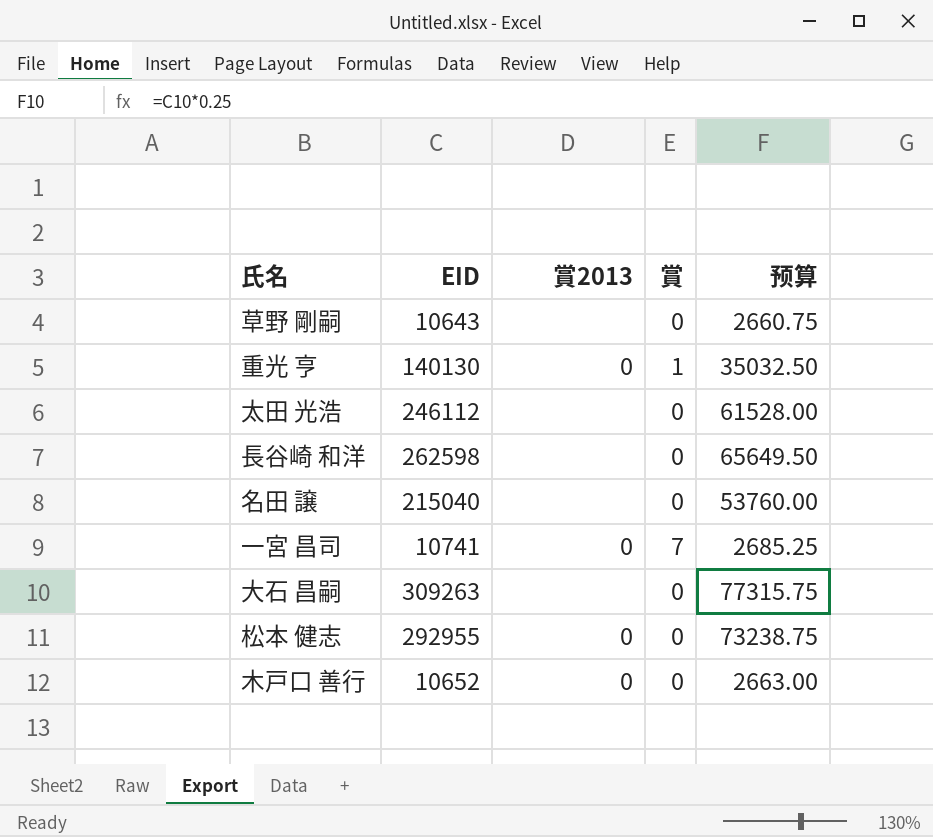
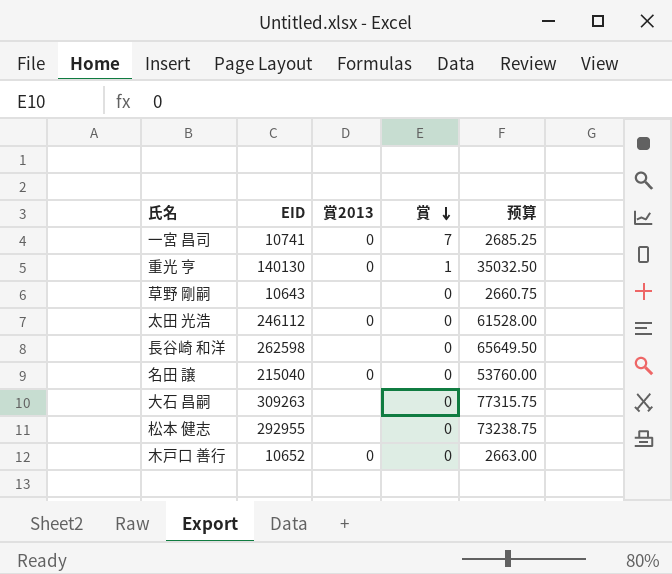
row order: none -> 賞 descending
太田 光浩 | 賞2013: none -> 0
名田 譲 | 賞2013: none -> 0
松本 健志 | 賞2013: 0 -> none

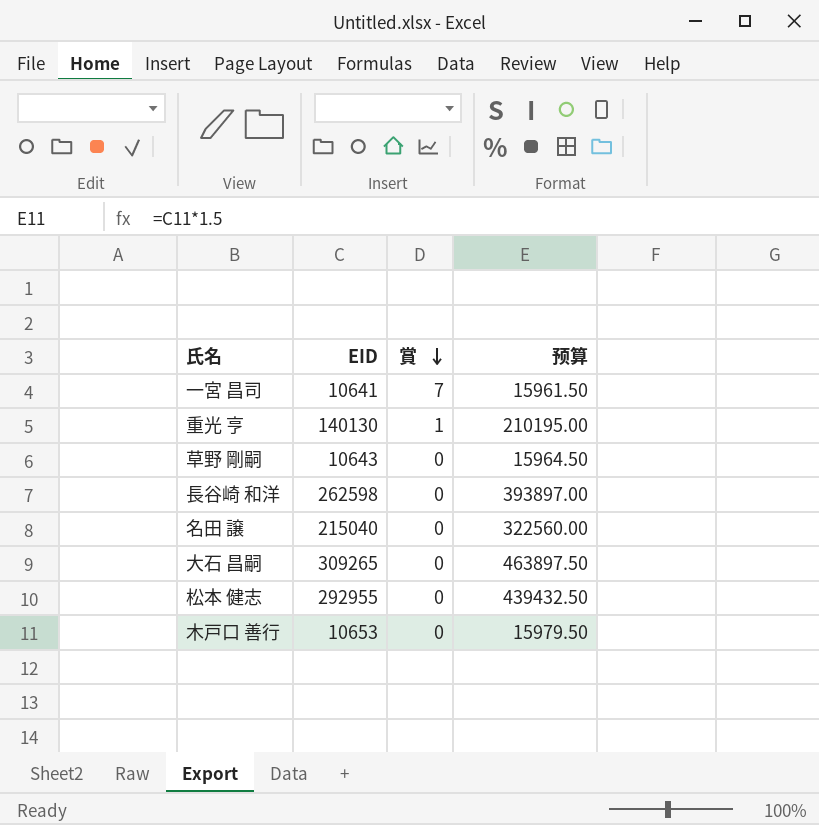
column 賞2013 | position: 3 -> none
column 预算 | formula: [EID] * 0.25 -> [EID] * 1.5
row 太田 光浩: 246112 | 0 | 0 | 61528.00 -> none
一宮 昌司 | EID: 10741 -> 10641
大石 昌嗣 | EID: 309263 -> 309265
木戸口 善行 | EID: 10652 -> 10653

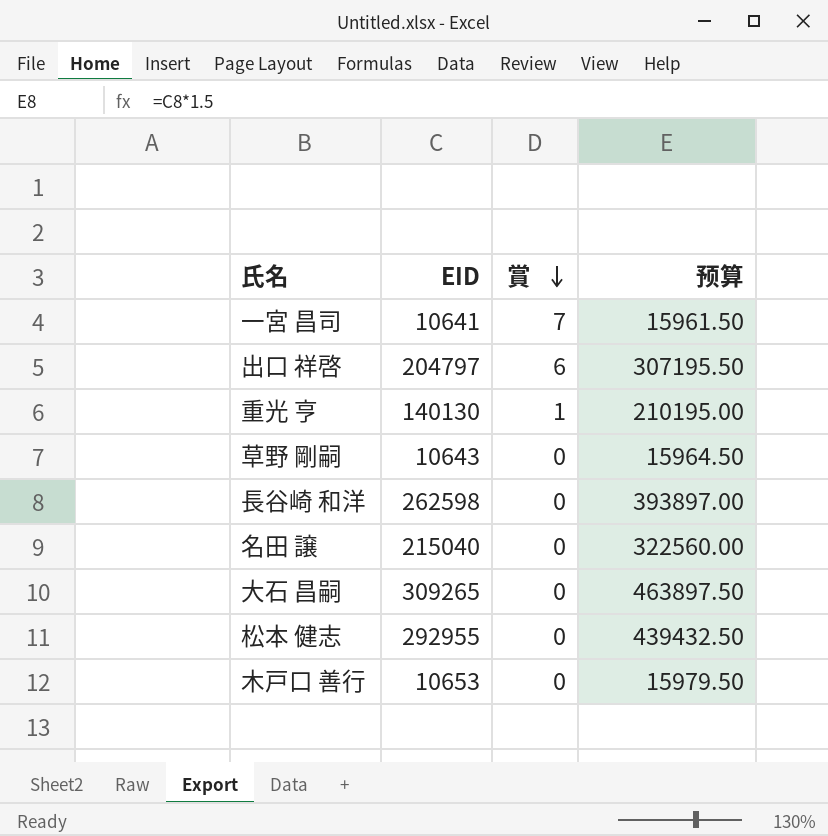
row 出口 祥啓: none -> 204797 | 6 | 307195.50

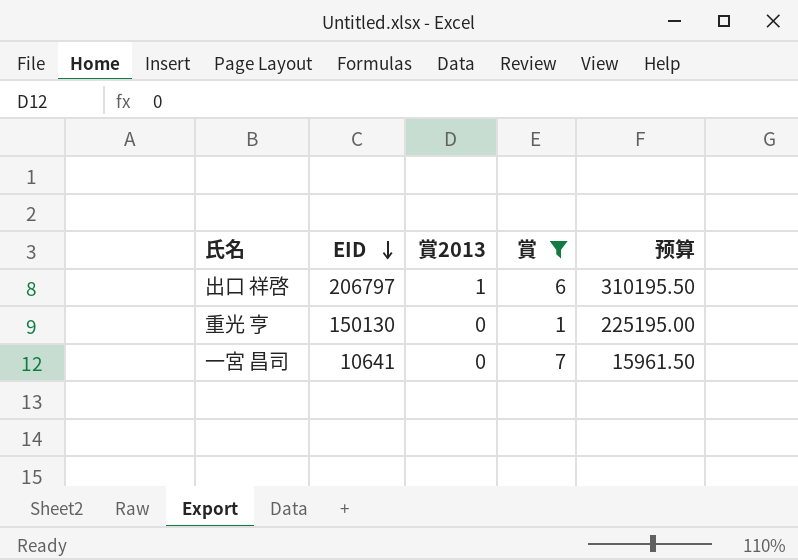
filter: none -> 賞 != 0
row order: 賞 descending -> EID descending
column 賞2013 | position: none -> 3
出口 祥啓 | EID: 204797 -> 206797
出口 祥啓 | 预算: 307195.50 -> 310195.50
重光 亨 | EID: 140130 -> 150130
重光 亨 | 预算: 210195.00 -> 225195.00

